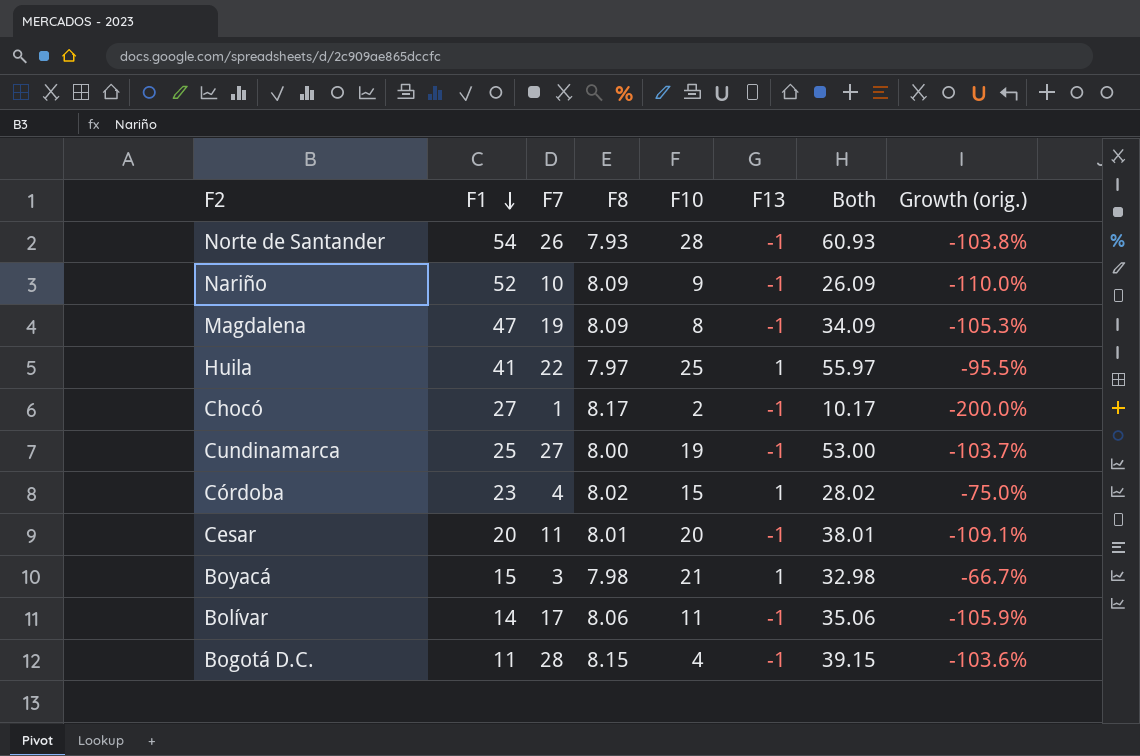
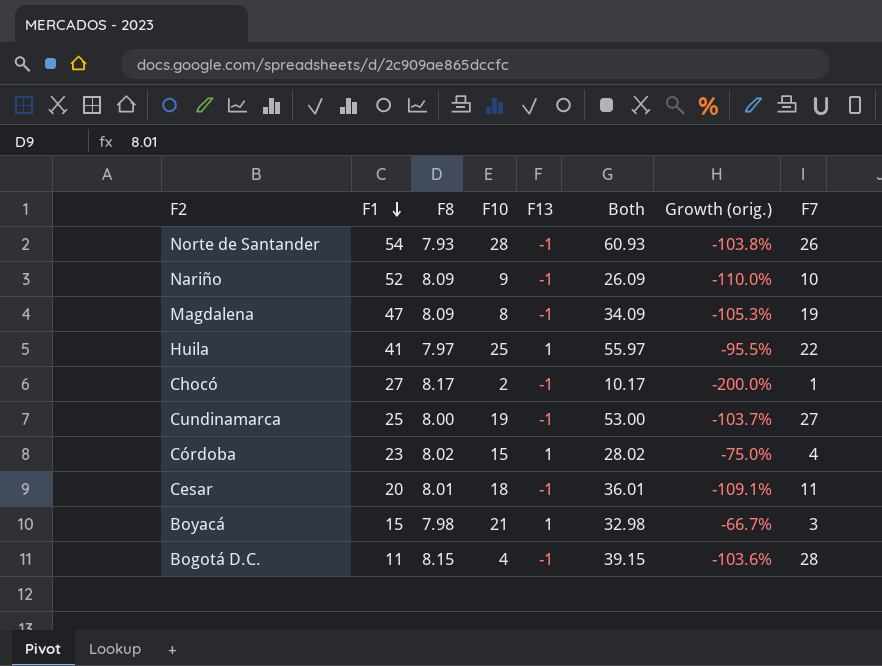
column F7 | position: 3 -> 8
row Bolívar: 14 | 17 | 8.06 | 11 | -1 | 35.06 | -105.9% -> none
Cesar | F10: 20 -> 18
Cesar | Both: 38.01 -> 36.01

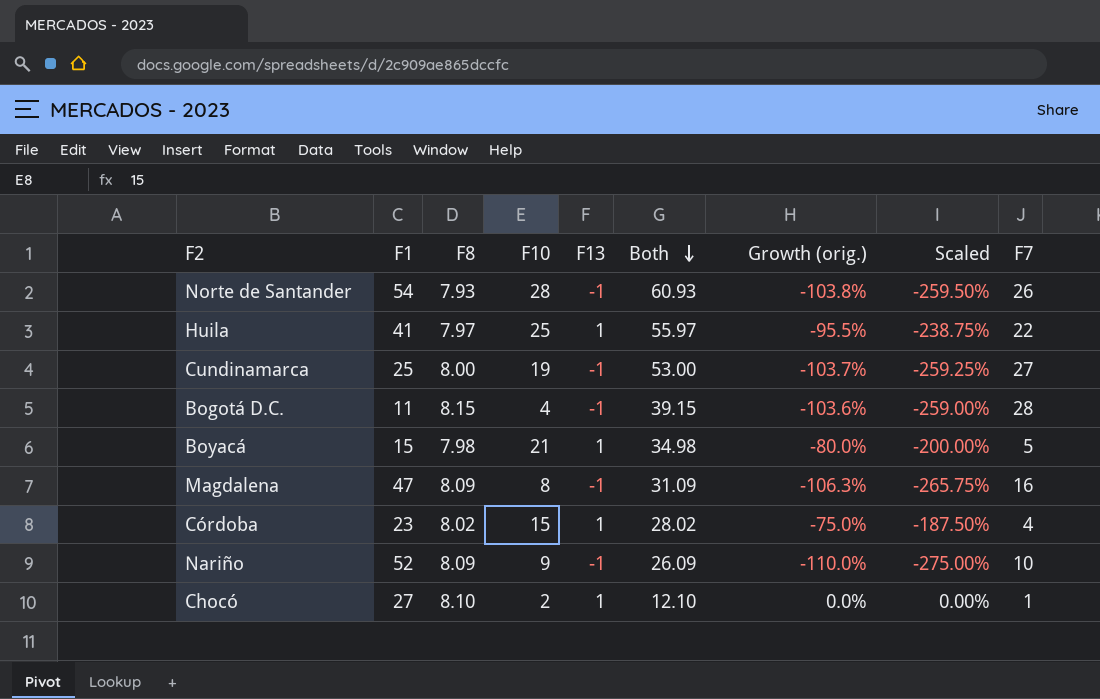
row order: F1 descending -> Both descending
column Scaled | formula: none -> [Growth (orig.)] * 2.5
row Cesar: 20 | 8.01 | 18 | -1 | 36.01 | -109.1% | 11 -> none
Boyacá | Both: 32.98 -> 34.98
Boyacá | Growth (orig.): -66.7% -> -80.0%
Boyacá | F7: 3 -> 5
Magdalena | Both: 34.09 -> 31.09
Magdalena | Growth (orig.): -105.3% -> -106.3%
Magdalena | F7: 19 -> 16
Chocó | F8: 8.17 -> 8.10
Chocó | F13: -1 -> 1
Chocó | Both: 10.17 -> 12.10
Chocó | Growth (orig.): -200.0% -> 0.0%

